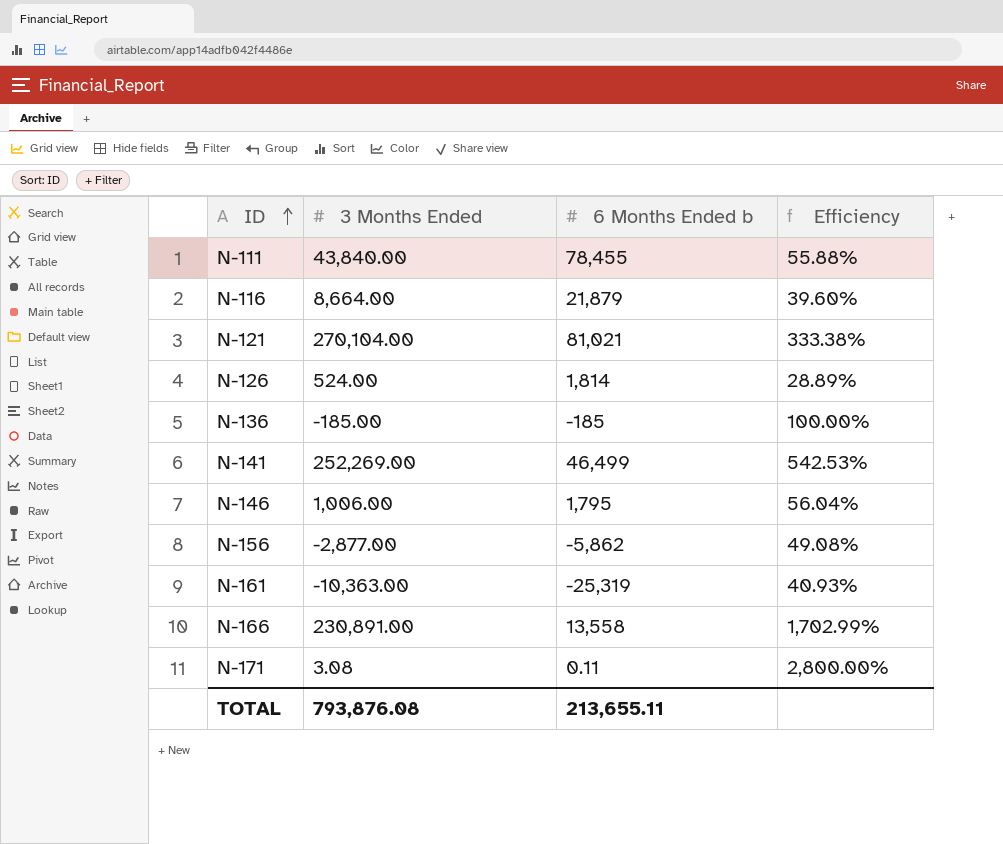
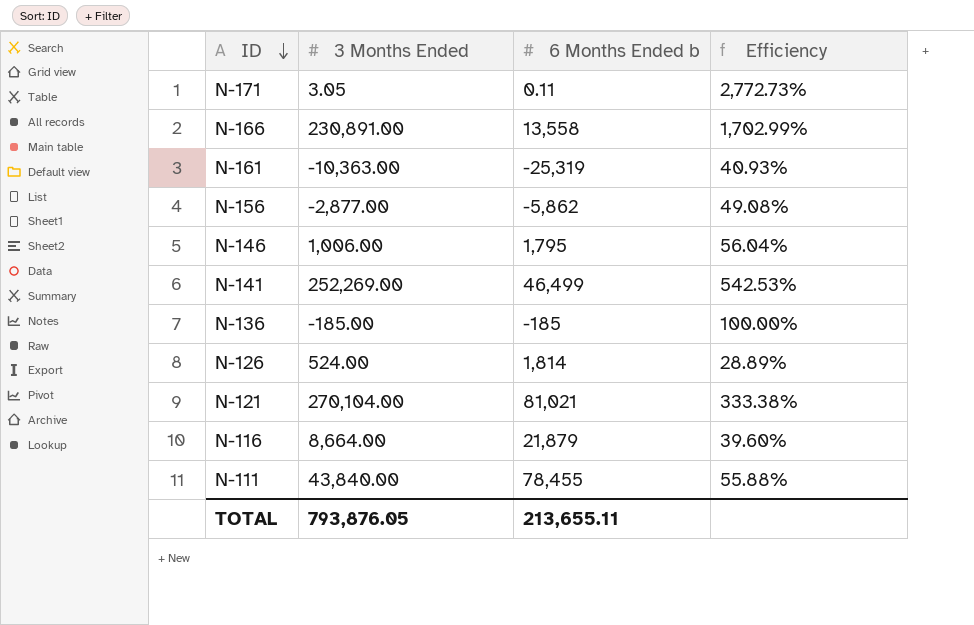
row order: ID ascending -> ID descending
N-171 | 3 Months Ended: 3.08 -> 3.05
N-171 | Efficiency: 2,800.00% -> 2,772.73%
TOTAL | 3 Months Ended: 793,876.08 -> 793,876.05

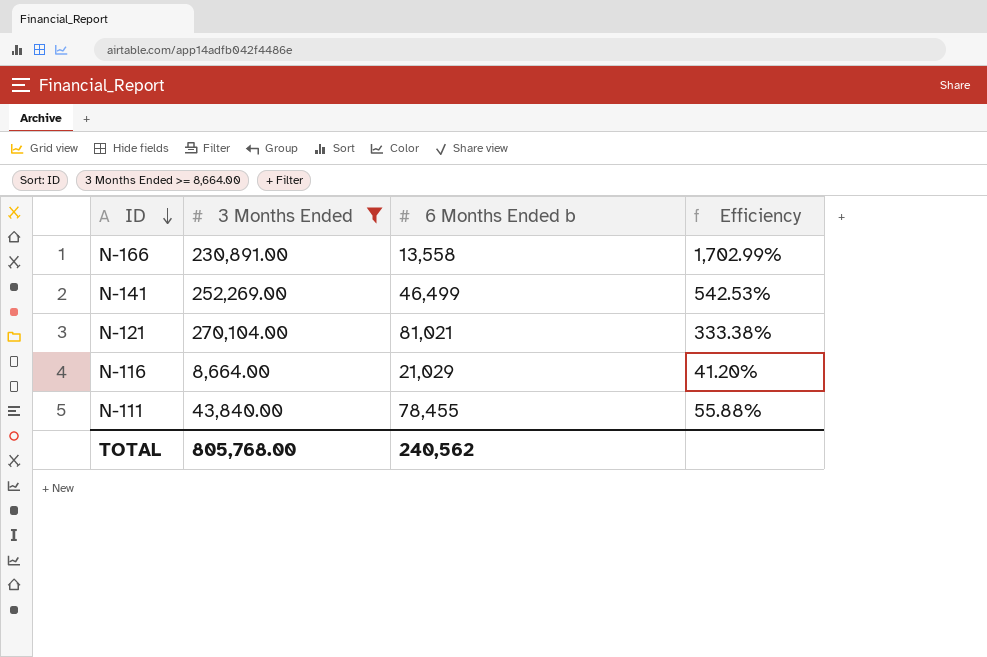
filter: none -> 3 Months Ended >= 8,664.00
N-116 | 6 Months Ended b: 21,879 -> 21,029
N-116 | Efficiency: 39.60% -> 41.20%
TOTAL | 3 Months Ended: 793,876.05 -> 805,768.00
TOTAL | 6 Months Ended b: 213,655.11 -> 240,562

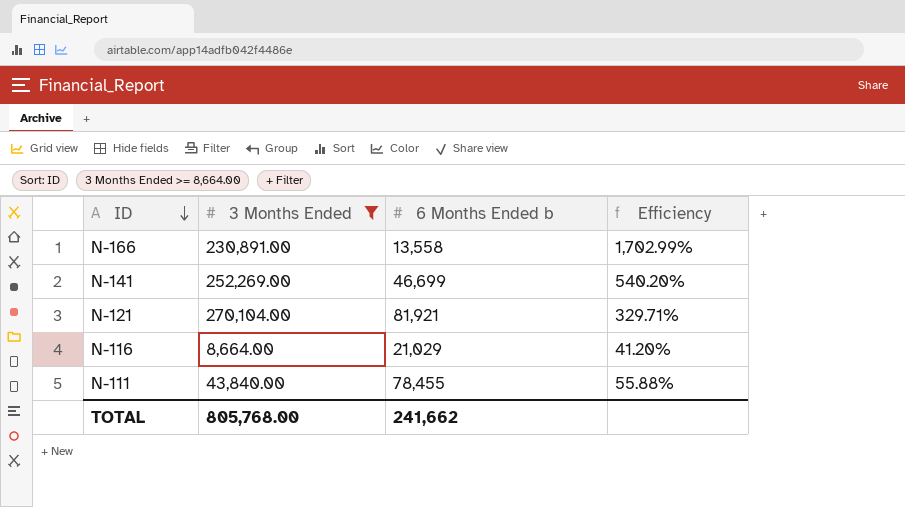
N-141 | 6 Months Ended b: 46,499 -> 46,699
N-141 | Efficiency: 542.53% -> 540.20%
N-121 | 6 Months Ended b: 81,021 -> 81,921
N-121 | Efficiency: 333.38% -> 329.71%
TOTAL | 6 Months Ended b: 240,562 -> 241,662

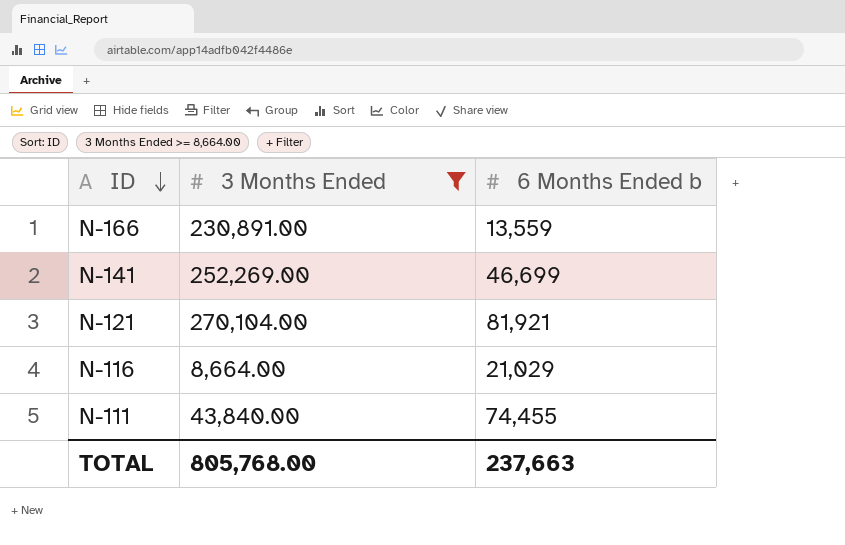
column Efficiency | formula: [3 Months Ended] / [6 Months Ended b] -> none
N-166 | 6 Months Ended b: 13,558 -> 13,559
N-111 | 6 Months Ended b: 78,455 -> 74,455
TOTAL | 6 Months Ended b: 241,662 -> 237,663

